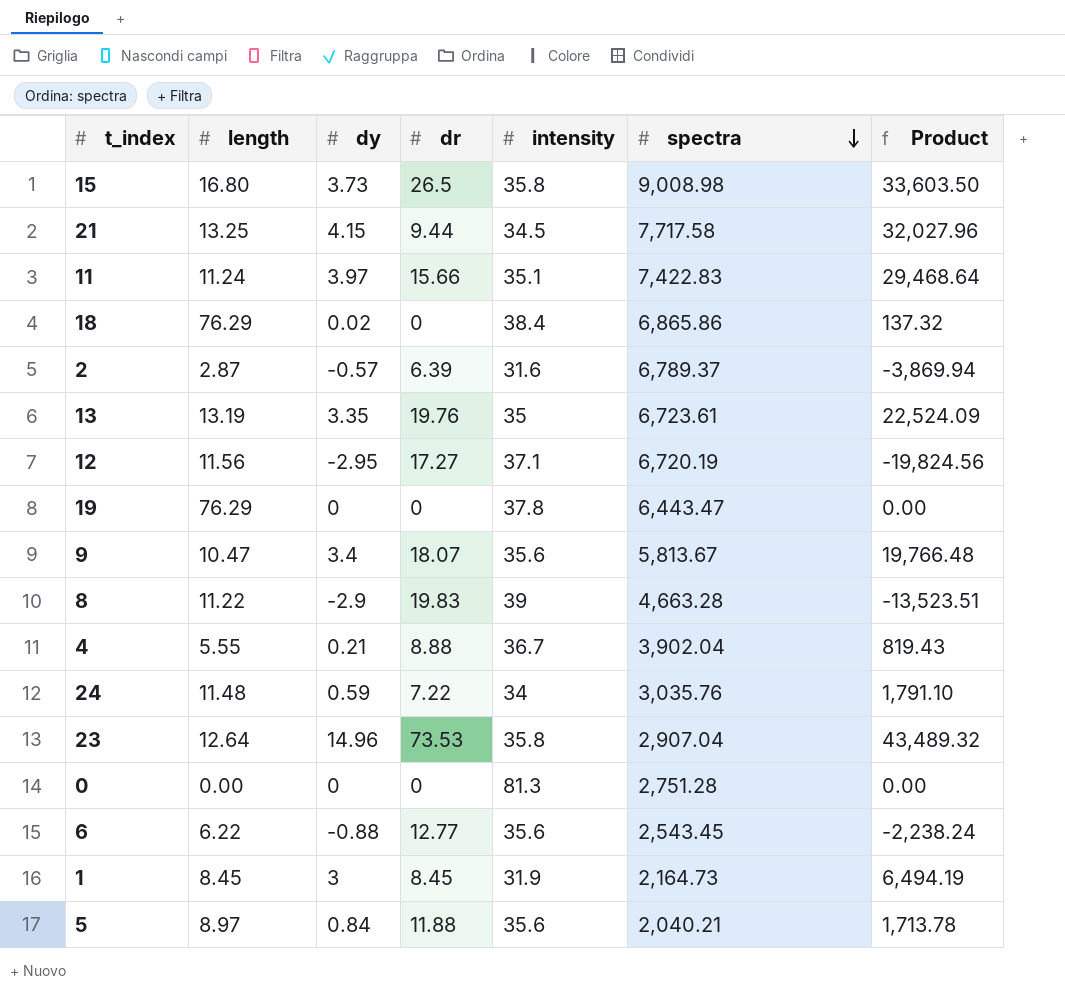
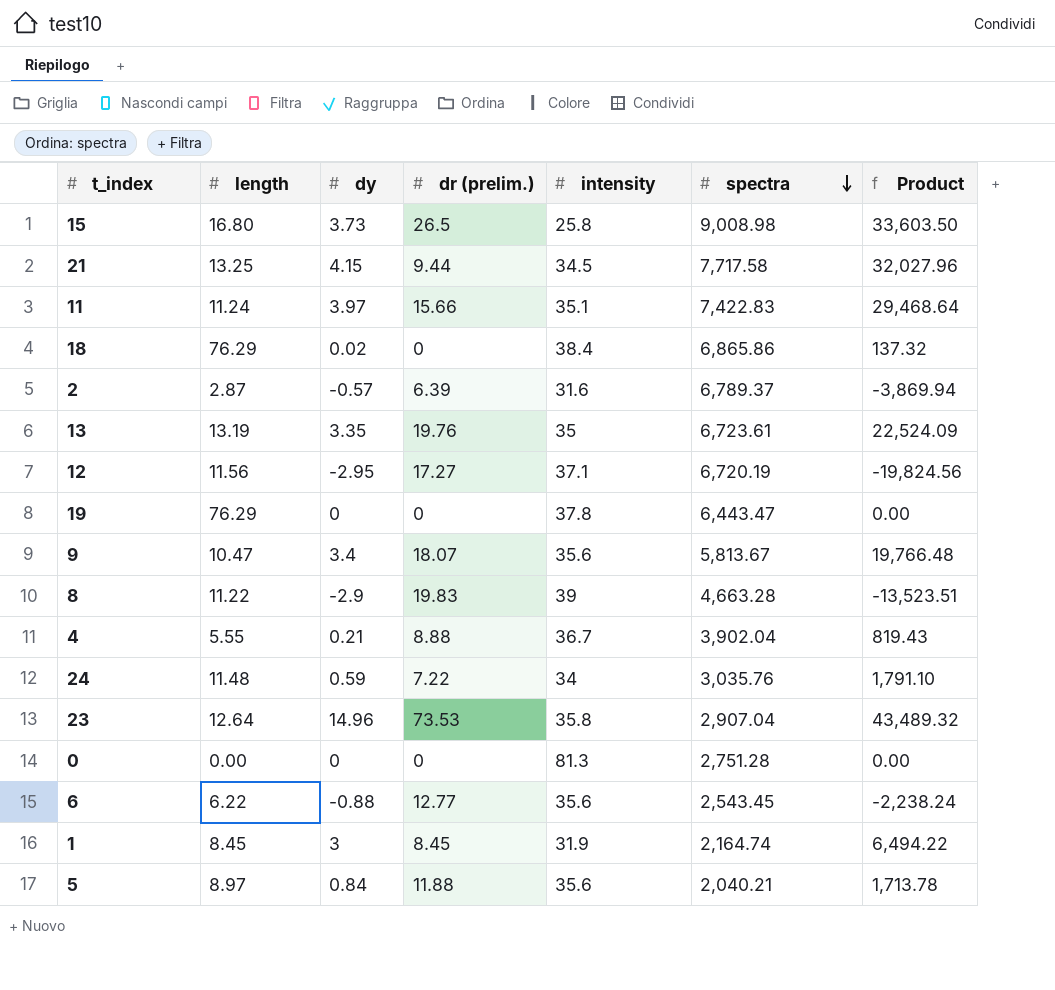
column name: dr -> dr (prelim.)
15 | intensity: 35.8 -> 25.8
1 | spectra: 2,164.73 -> 2,164.74
1 | Product: 6,494.19 -> 6,494.22

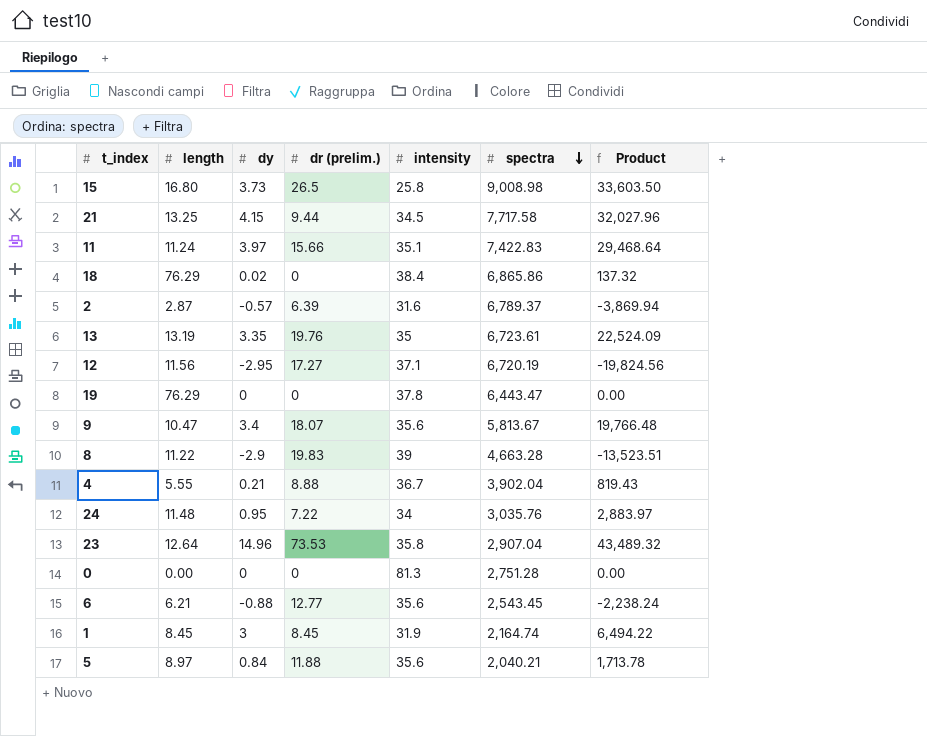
24 | dy: 0.59 -> 0.95
24 | Product: 1,791.10 -> 2,883.97
6 | length: 6.22 -> 6.21

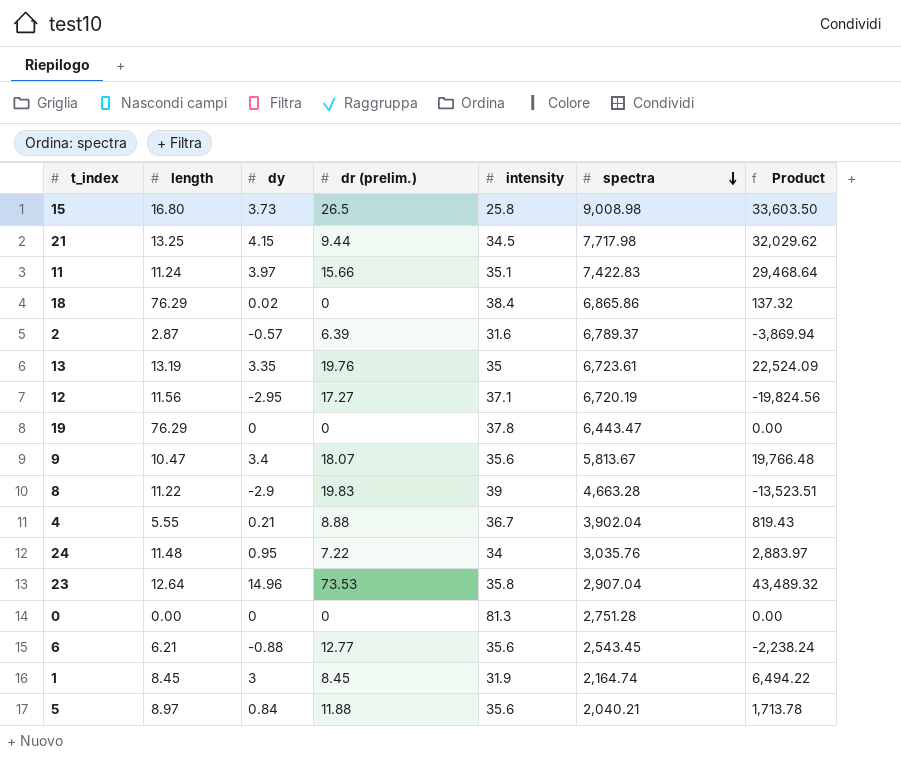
21 | spectra: 7,717.58 -> 7,717.98
21 | Product: 32,027.96 -> 32,029.62

